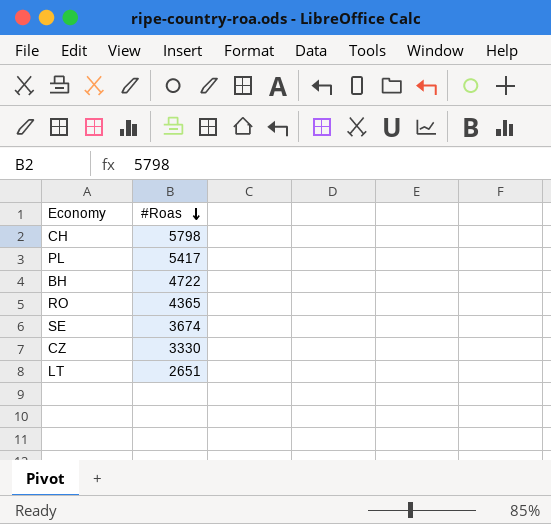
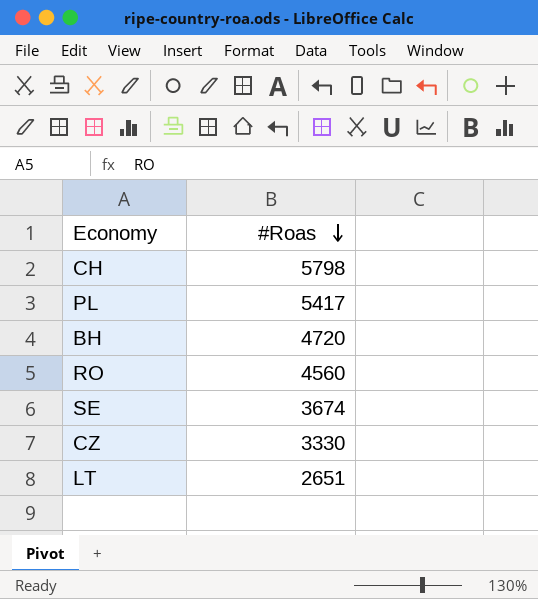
BH | #Roas: 4722 -> 4720
RO | #Roas: 4365 -> 4560

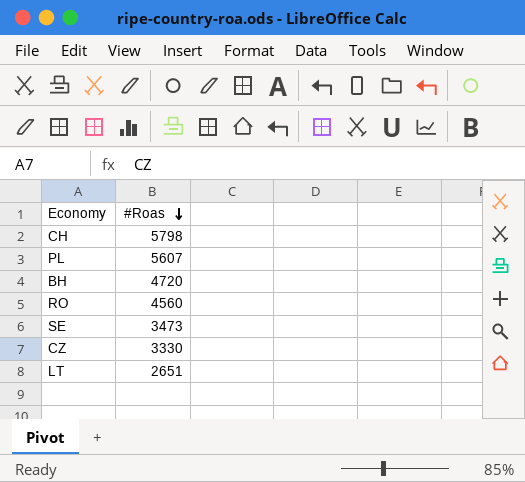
PL | #Roas: 5417 -> 5607
SE | #Roas: 3674 -> 3473

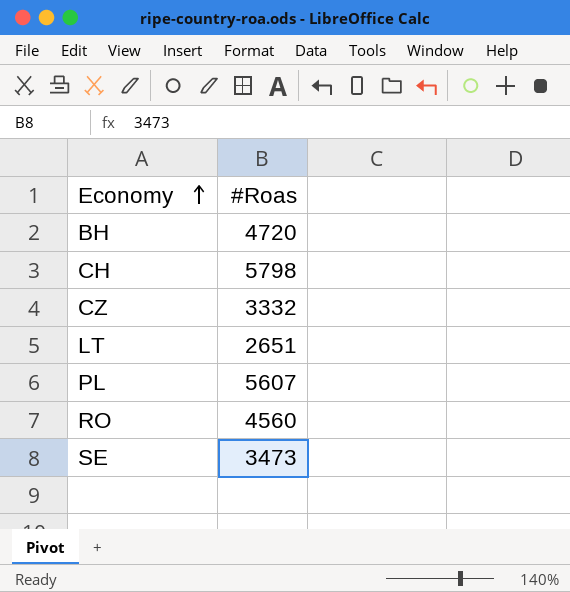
row order: #Roas descending -> Economy ascending
CZ | #Roas: 3330 -> 3332

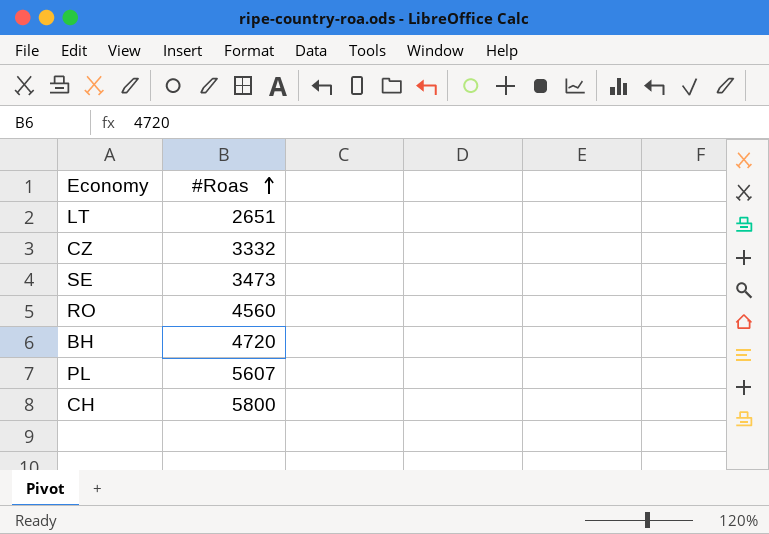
row order: Economy ascending -> #Roas ascending
CH | #Roas: 5798 -> 5800

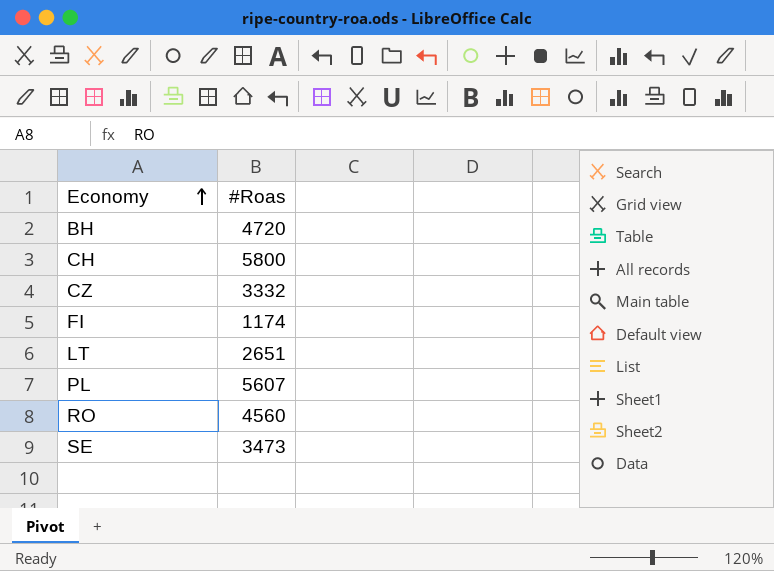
row order: #Roas ascending -> Economy ascending
row FI: none -> 1174

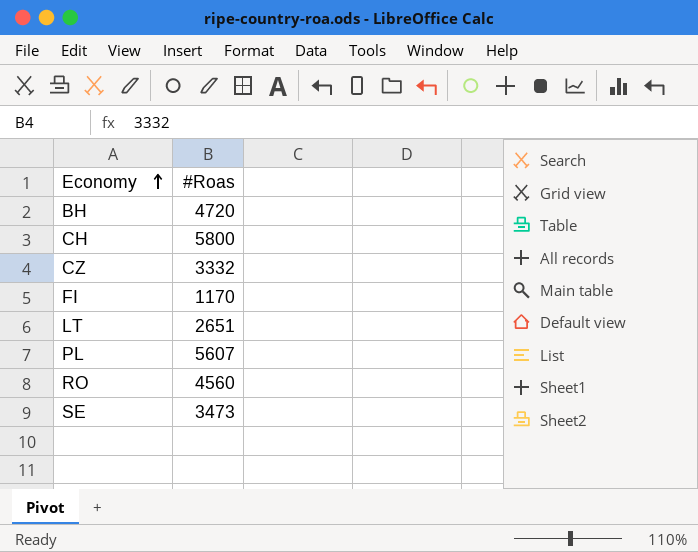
FI | #Roas: 1174 -> 1170

